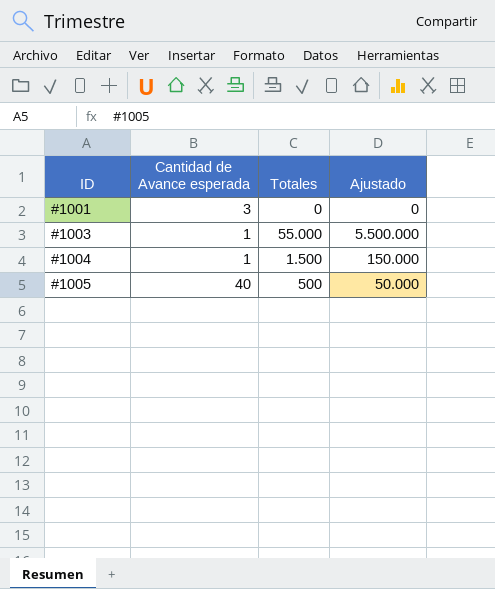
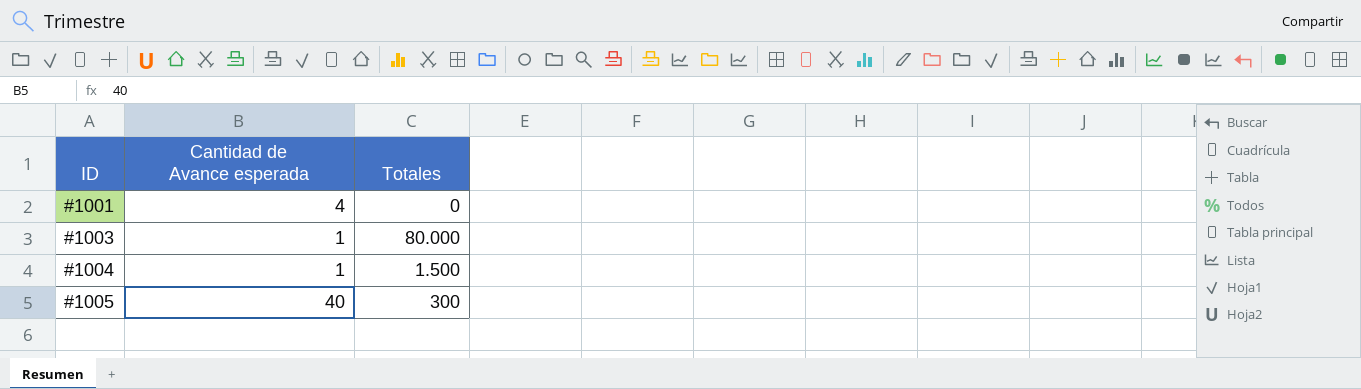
column Ajustado | formula: [Totales] * 100 -> none
#1001 | Cantidad de Avance esperada: 3 -> 4
#1003 | Totales: 55.000 -> 80.000
#1005 | Totales: 500 -> 300

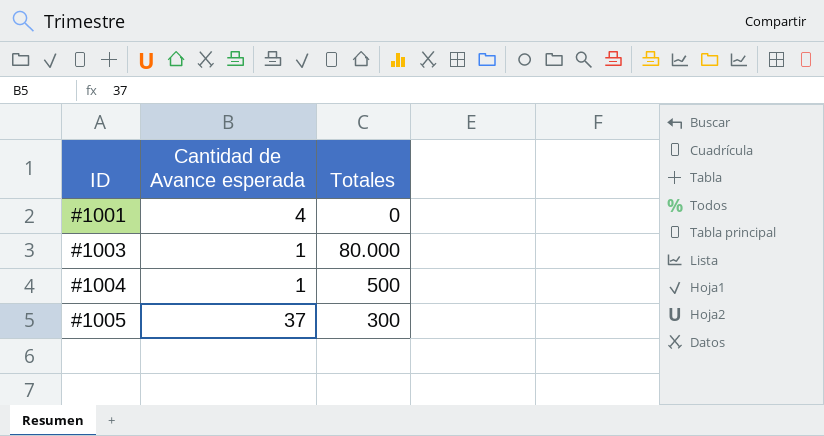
#1004 | Totales: 1.500 -> 500
#1005 | Cantidad de Avance esperada: 40 -> 37

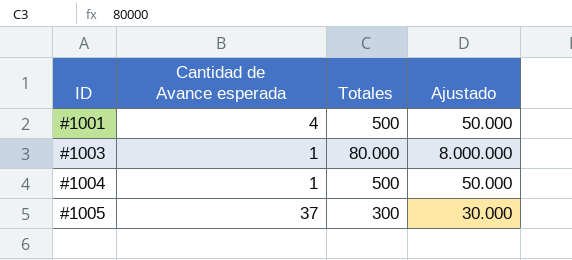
column Ajustado | formula: none -> [Totales] * 100
#1001 | Totales: 0 -> 500

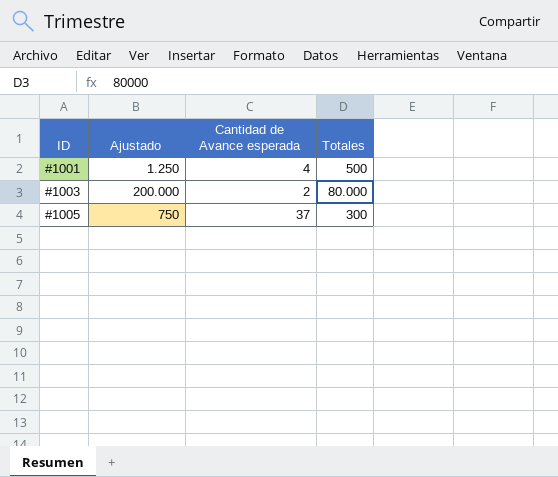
column Ajustado | formula: [Totales] * 100 -> [Totales] * 2,5
column Ajustado | position: 4 -> 2
row #1004: 1 | 500 | 50.000 -> none
#1003 | Cantidad de Avance esperada: 1 -> 2

